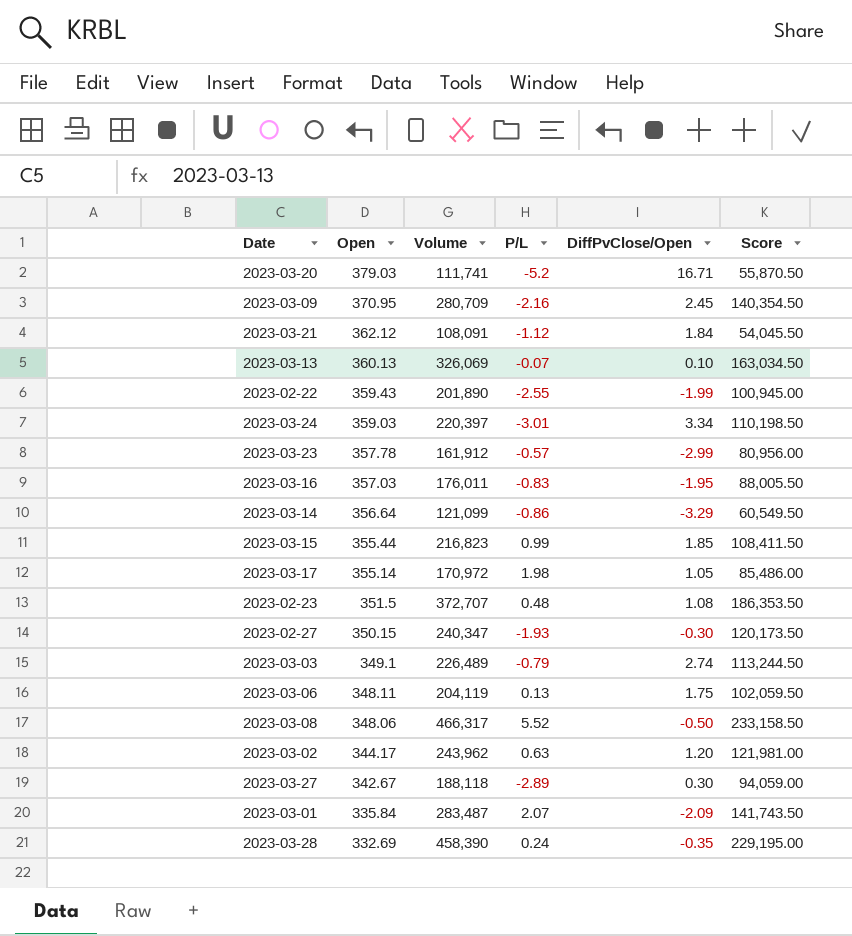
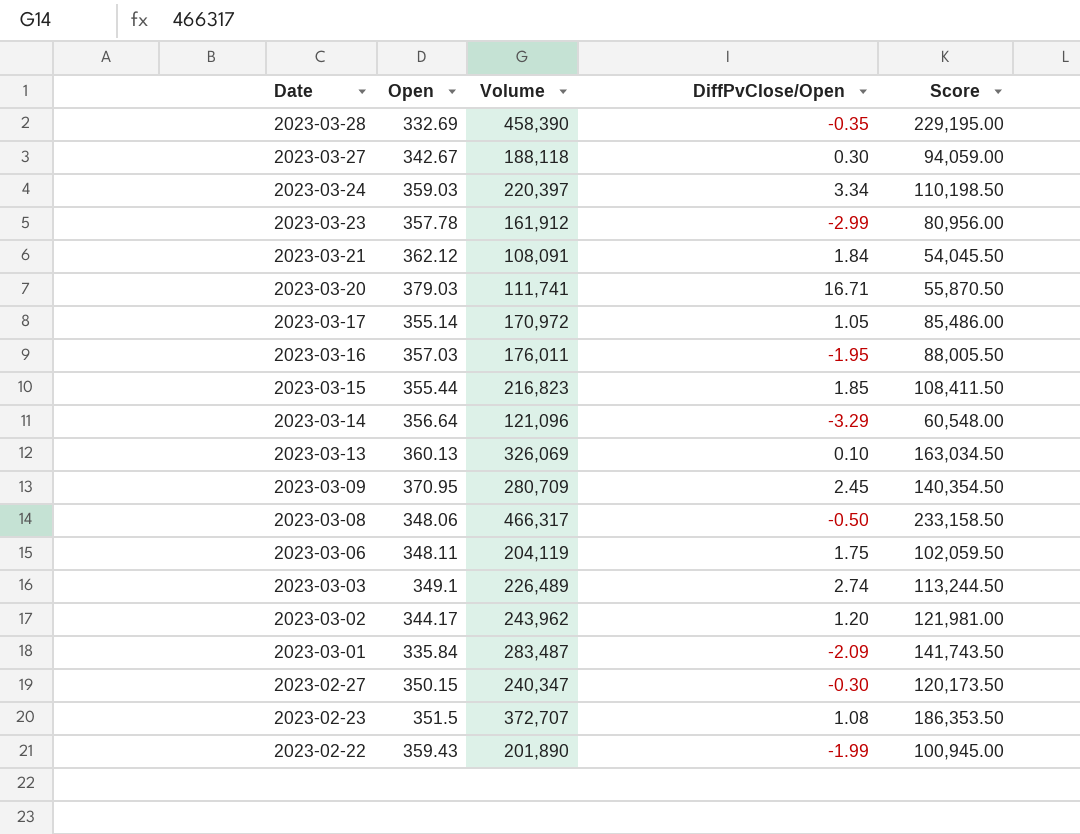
row order: Open descending -> Date descending
column P/L | position: 4 -> none
2023-03-14 | Volume: 121,099 -> 121,096
2023-03-14 | Score: 60,549.50 -> 60,548.00

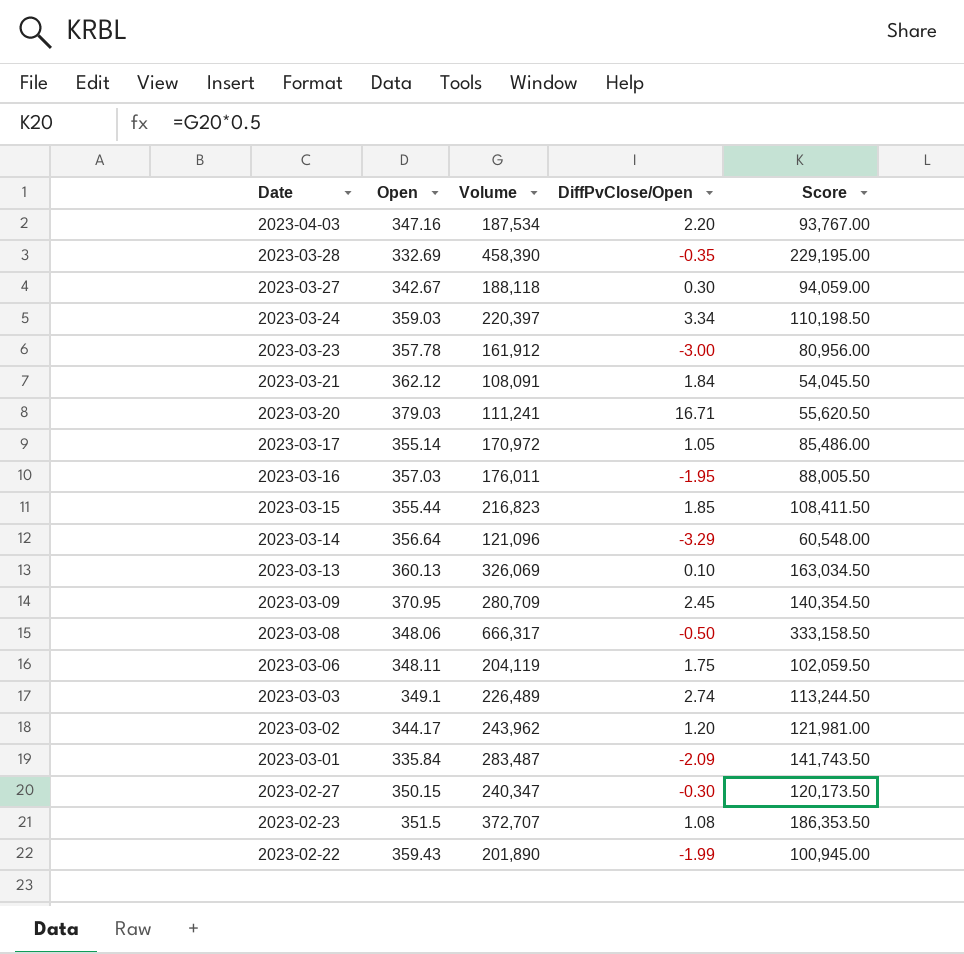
row 2023-04-03: none -> 347.16 | 187,534 | 2.20 | 93,767.00
2023-03-23 | DiffPvClose/Open: -2.99 -> -3.00
2023-03-20 | Volume: 111,741 -> 111,241
2023-03-20 | Score: 55,870.50 -> 55,620.50
2023-03-08 | Volume: 466,317 -> 666,317
2023-03-08 | Score: 233,158.50 -> 333,158.50

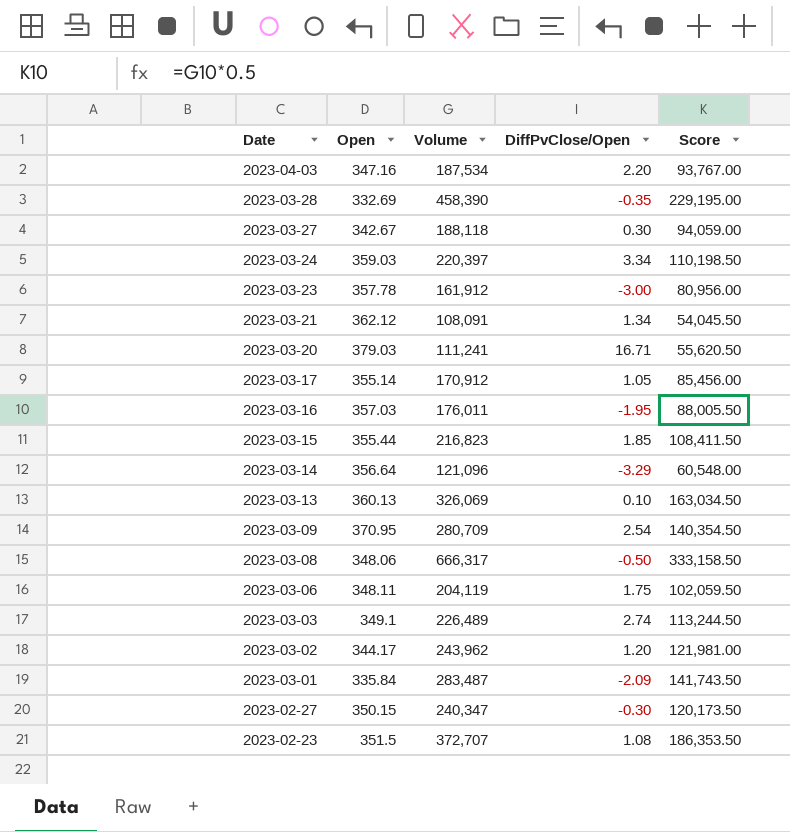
row 2023-02-22: 359.43 | 201,890 | -1.99 | 100,945.00 -> none
2023-03-21 | DiffPvClose/Open: 1.84 -> 1.34
2023-03-17 | Volume: 170,972 -> 170,912
2023-03-17 | Score: 85,486.00 -> 85,456.00
2023-03-09 | DiffPvClose/Open: 2.45 -> 2.54

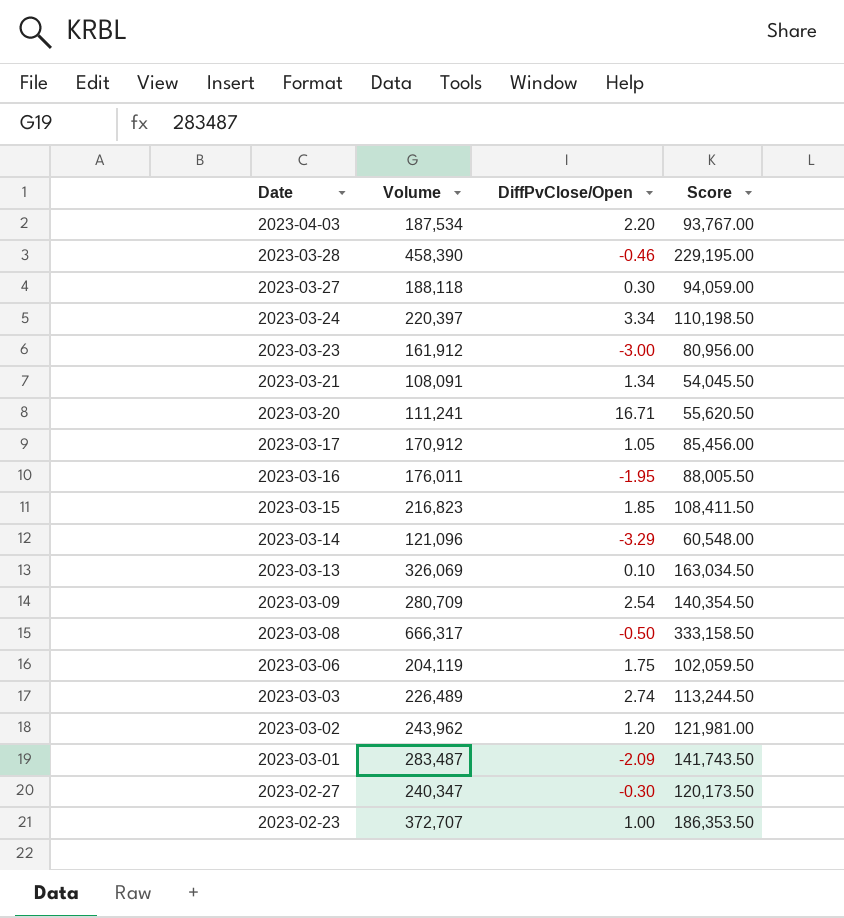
column Open | position: 2 -> none
2023-03-28 | DiffPvClose/Open: -0.35 -> -0.46
2023-02-23 | DiffPvClose/Open: 1.08 -> 1.00

